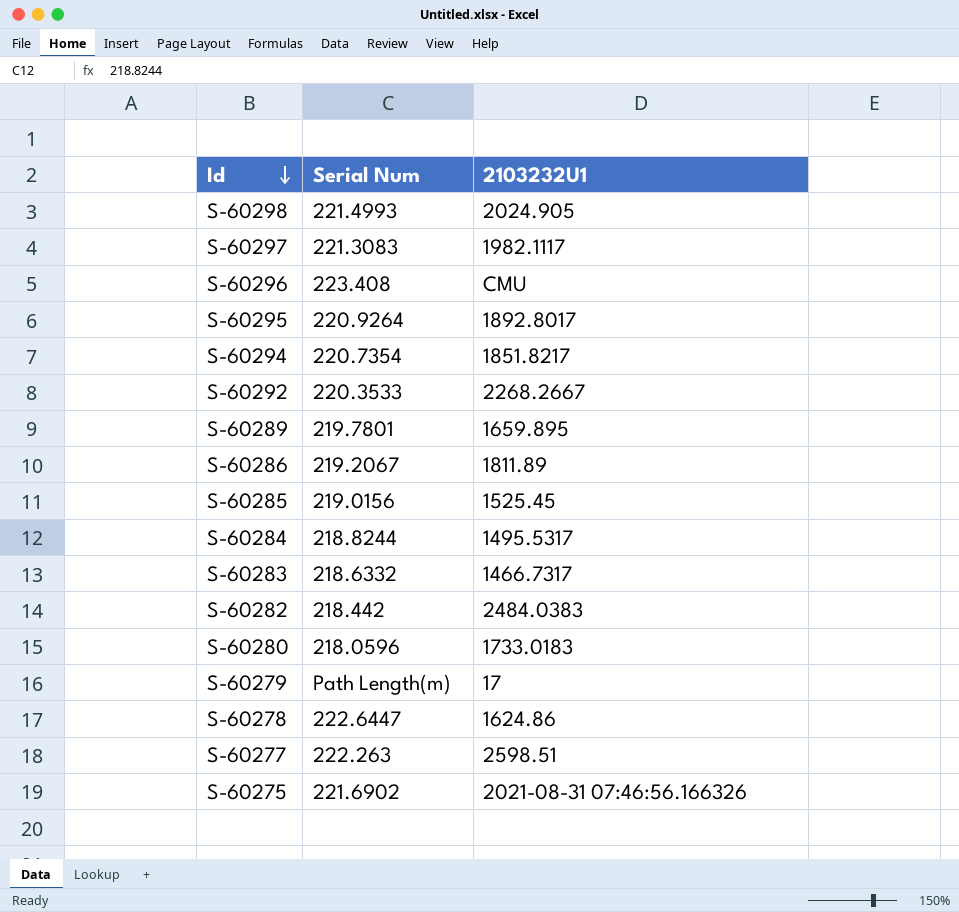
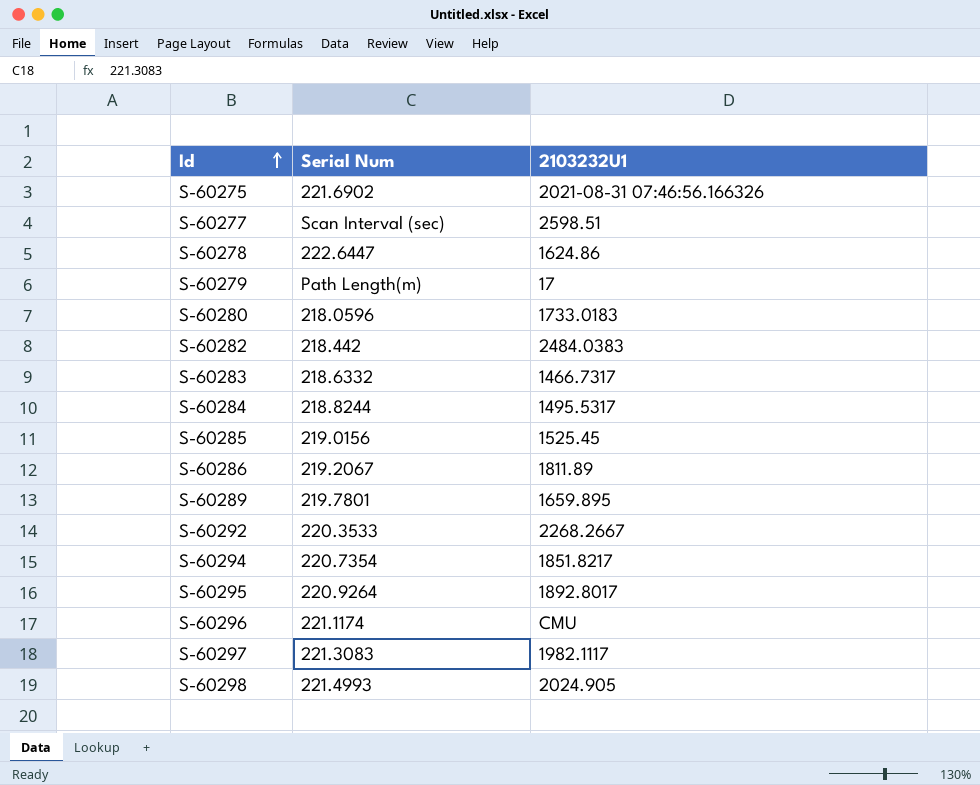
row order: Id descending -> Id ascending
S-60277 | Serial Num: 222.263 -> Scan Interval (sec)
S-60296 | Serial Num: 223.408 -> 221.1174

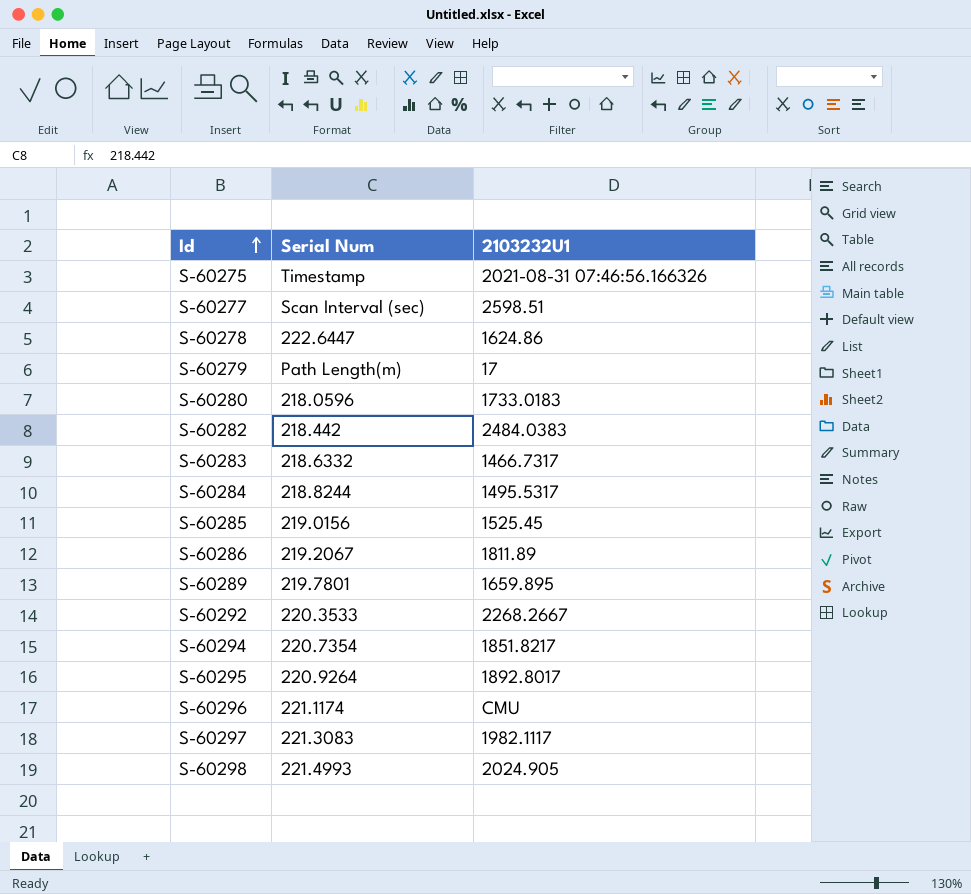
S-60275 | Serial Num: 221.6902 -> Timestamp

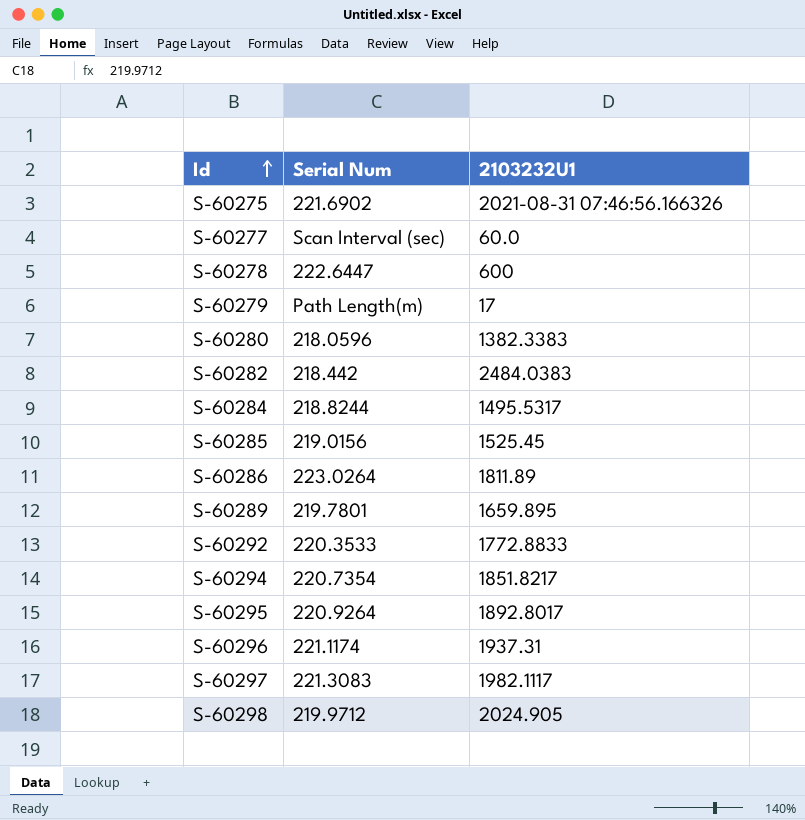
row S-60283: 218.6332 | 1466.7317 -> none
S-60275 | Serial Num: Timestamp -> 221.6902
S-60277 | 2103232U1: 2598.51 -> 60.0
S-60278 | 2103232U1: 1624.86 -> 600
S-60280 | 2103232U1: 1733.0183 -> 1382.3383
S-60286 | Serial Num: 219.2067 -> 223.0264
S-60292 | 2103232U1: 2268.2667 -> 1772.8833
S-60296 | 2103232U1: CMU -> 1937.31
S-60298 | Serial Num: 221.4993 -> 219.9712

